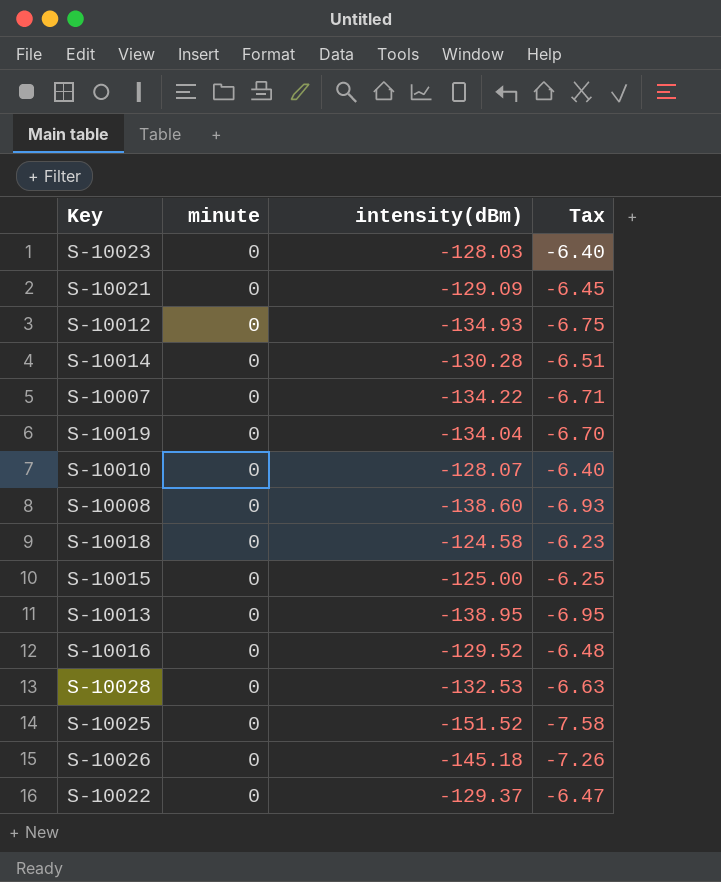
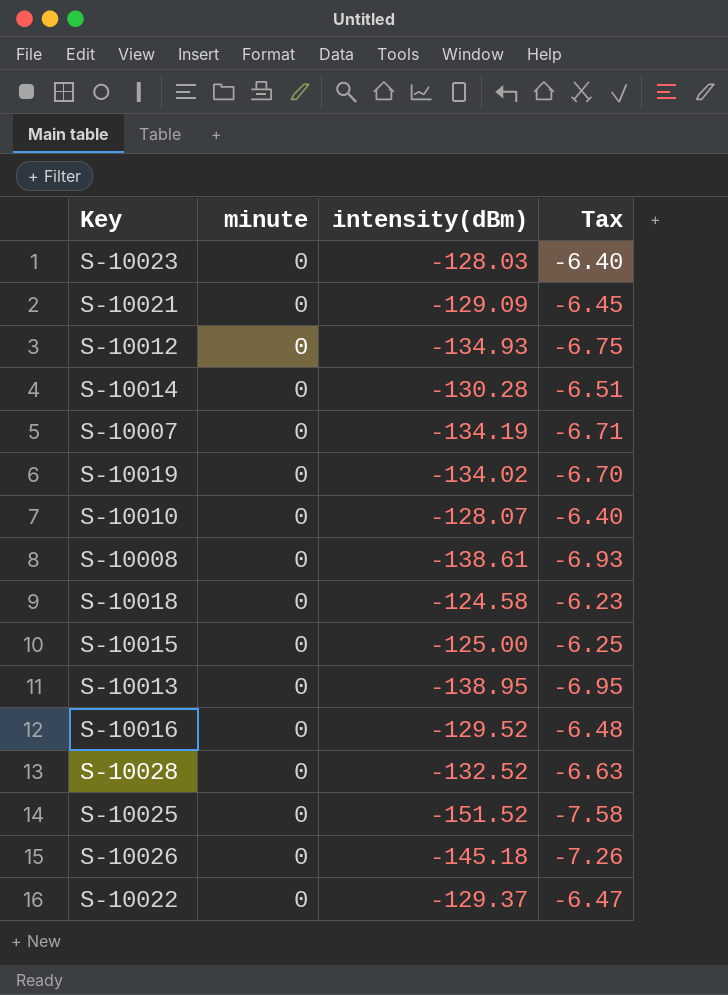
S-10007 | intensity(dBm): -134.22 -> -134.19
S-10019 | intensity(dBm): -134.04 -> -134.02
S-10008 | intensity(dBm): -138.60 -> -138.61
S-10028 | intensity(dBm): -132.53 -> -132.52

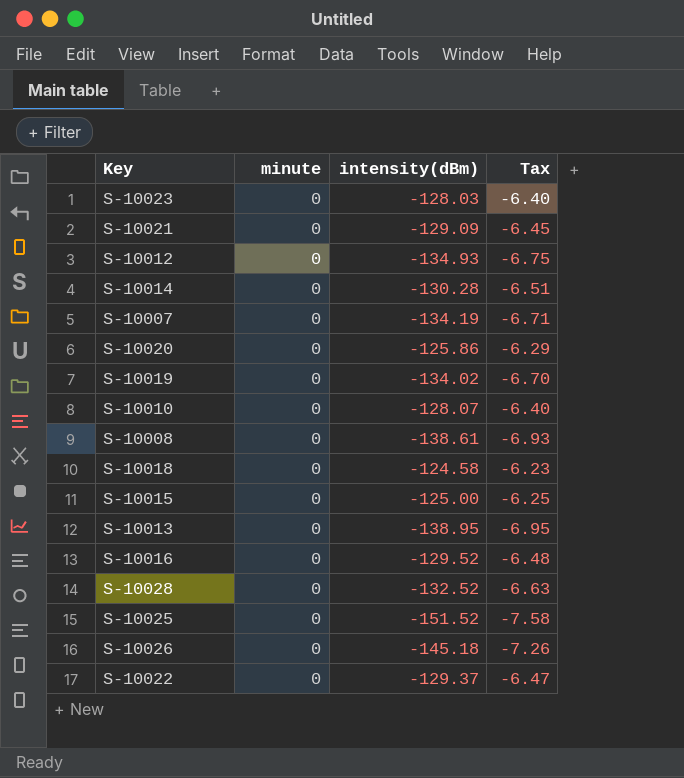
row S-10020: none -> 0 | -125.86 | -6.29

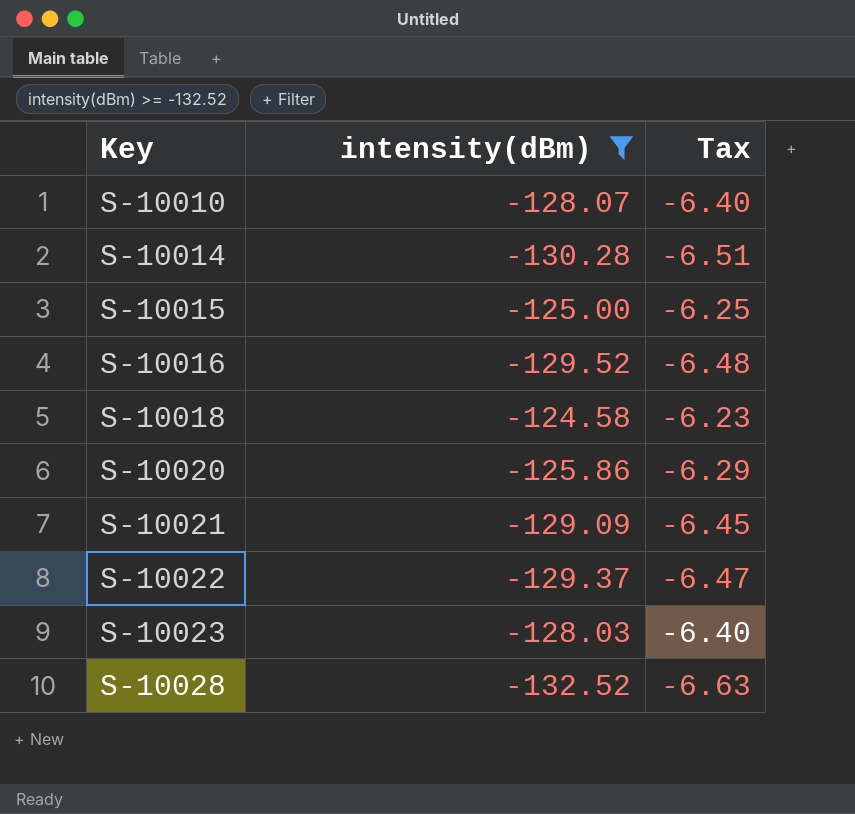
filter: none -> intensity(dBm) >= -132.52
row order: none -> Key ascending
column minute | position: 2 -> none

